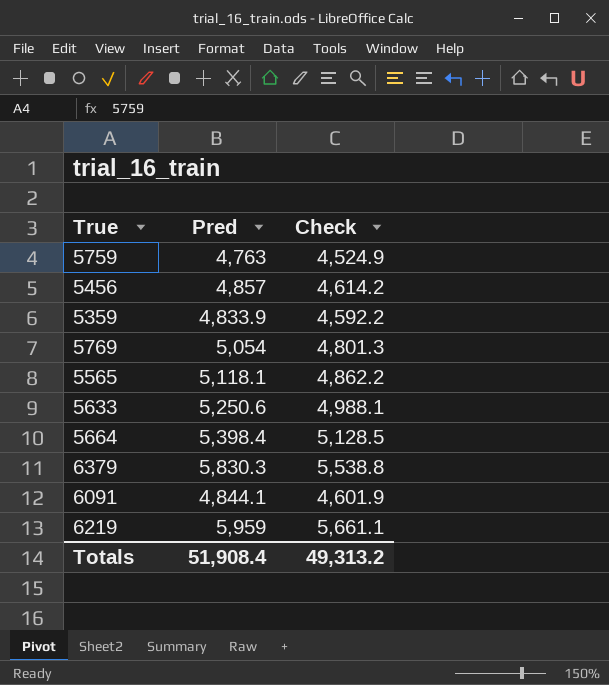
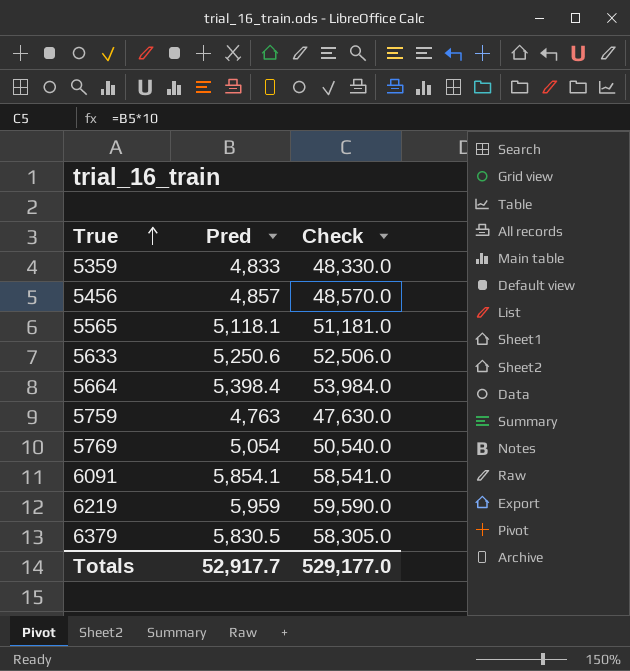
row order: none -> True ascending
column Check | formula: [Pred] * 0.95 -> [Pred] * 10
5359 | Pred: 4,833.9 -> 4,833
6091 | Pred: 4,844.1 -> 5,854.1
6379 | Pred: 5,830.3 -> 5,830.5
Totals | Pred: 51,908.4 -> 52,917.7
Totals | Check: 49,313.2 -> 529,177.0

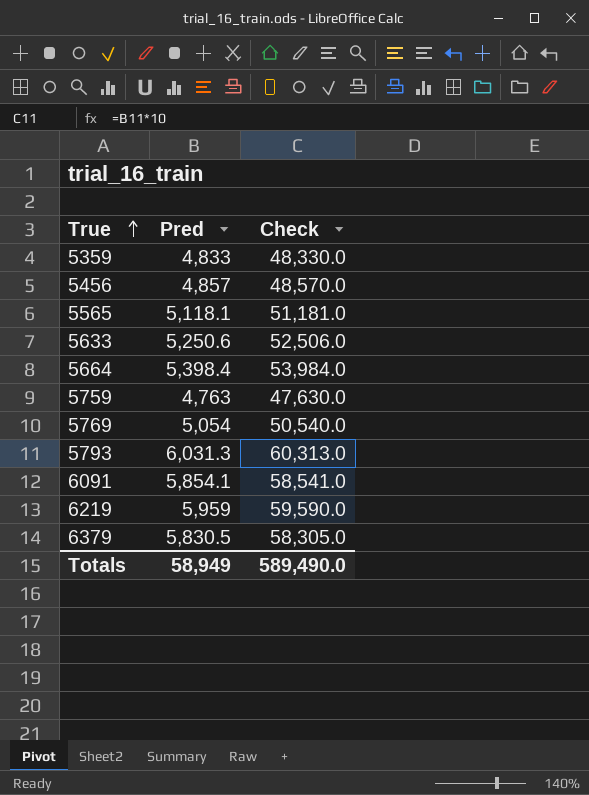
row 5793: none -> 6,031.3 | 60,313.0
Totals | Pred: 52,917.7 -> 58,949
Totals | Check: 529,177.0 -> 589,490.0

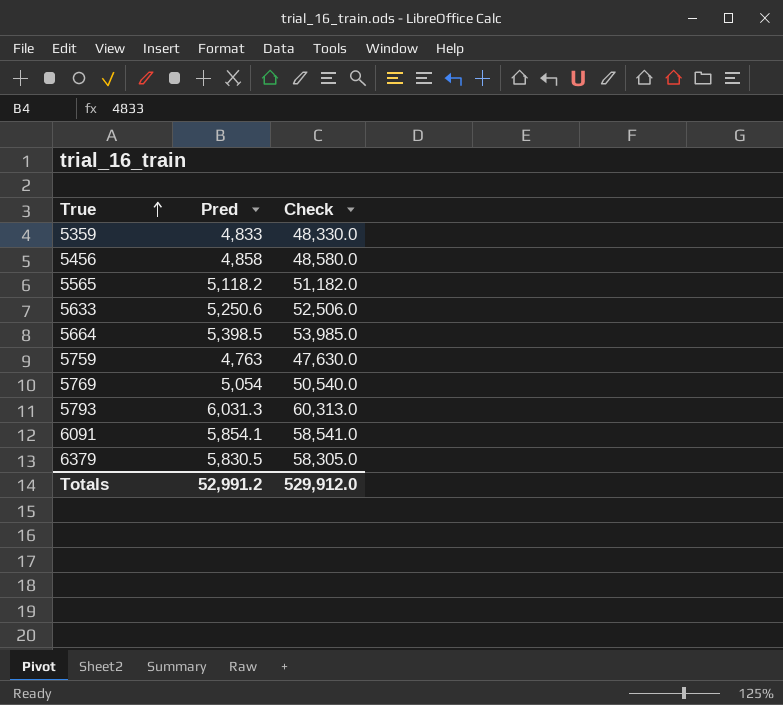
row 6219: 5,959 | 59,590.0 -> none
5456 | Pred: 4,857 -> 4,858
5456 | Check: 48,570.0 -> 48,580.0
5565 | Pred: 5,118.1 -> 5,118.2
5565 | Check: 51,181.0 -> 51,182.0
5664 | Pred: 5,398.4 -> 5,398.5
5664 | Check: 53,984.0 -> 53,985.0
Totals | Pred: 58,949 -> 52,991.2
Totals | Check: 589,490.0 -> 529,912.0

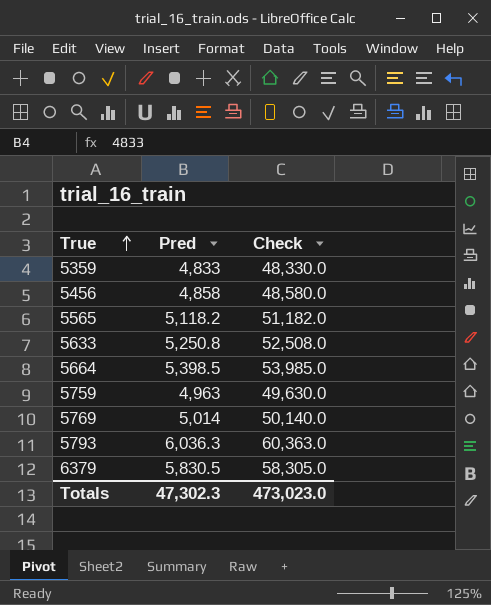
row 6091: 5,854.1 | 58,541.0 -> none
5633 | Pred: 5,250.6 -> 5,250.8
5633 | Check: 52,506.0 -> 52,508.0
5759 | Pred: 4,763 -> 4,963
5759 | Check: 47,630.0 -> 49,630.0
5769 | Pred: 5,054 -> 5,014
5769 | Check: 50,540.0 -> 50,140.0
5793 | Pred: 6,031.3 -> 6,036.3
5793 | Check: 60,313.0 -> 60,363.0
Totals | Pred: 52,991.2 -> 47,302.3
Totals | Check: 529,912.0 -> 473,023.0

